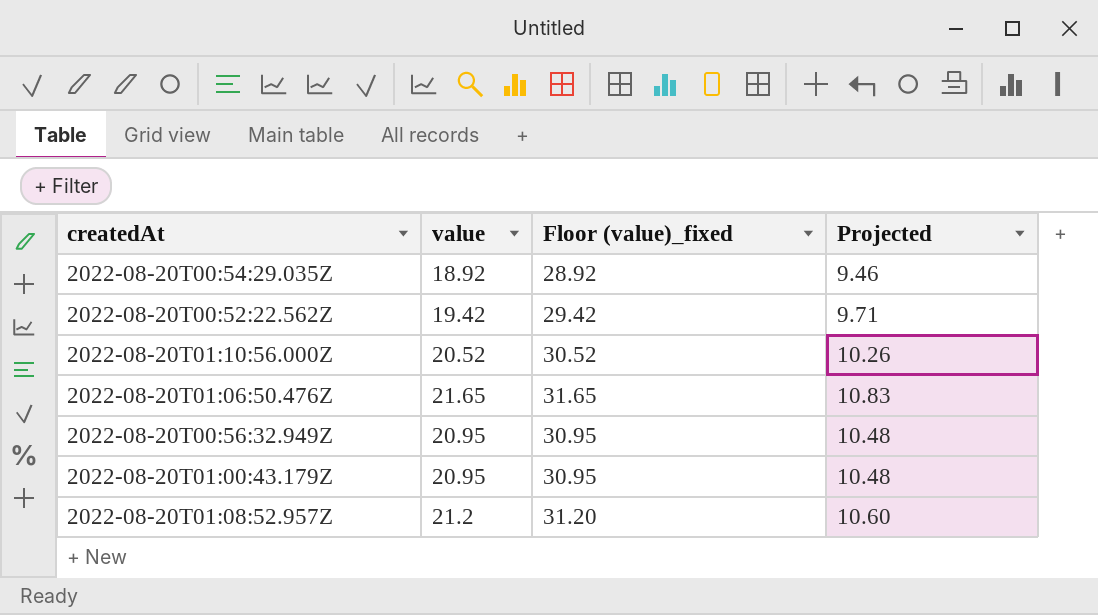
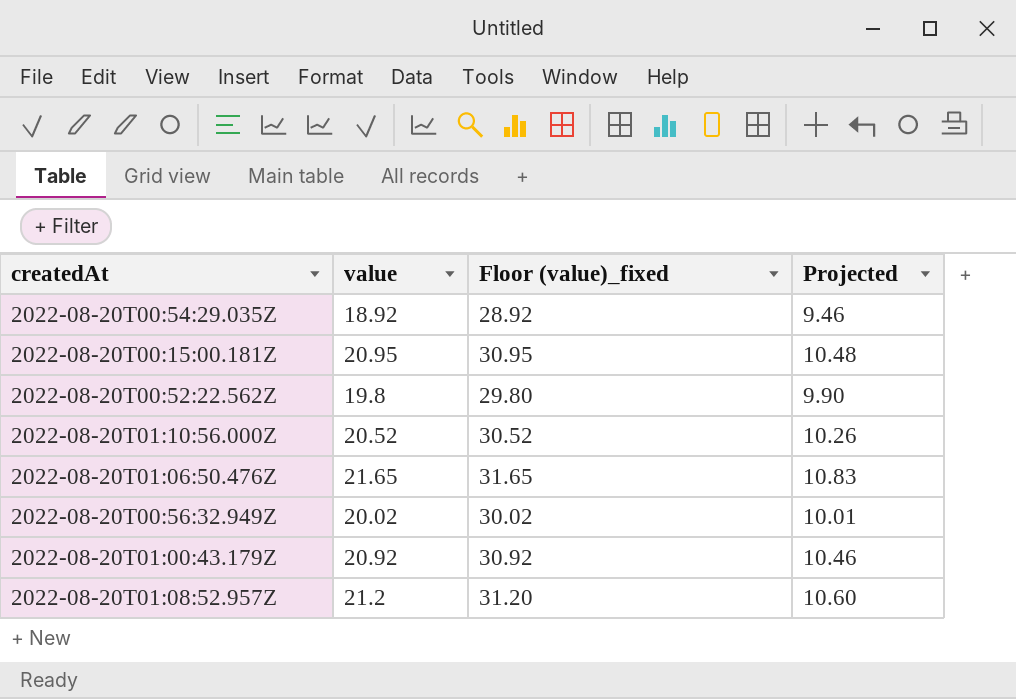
row 2022-08-20T00:15:00.181Z: none -> 20.95 | 30.95 | 10.48
2022-08-20T00:52:22.562Z | value: 19.42 -> 19.8
2022-08-20T00:52:22.562Z | Floor (value)_fixed: 29.42 -> 29.80
2022-08-20T00:52:22.562Z | Projected: 9.71 -> 9.90
2022-08-20T00:56:32.949Z | value: 20.95 -> 20.02
2022-08-20T00:56:32.949Z | Floor (value)_fixed: 30.95 -> 30.02
2022-08-20T00:56:32.949Z | Projected: 10.48 -> 10.01
2022-08-20T01:00:43.179Z | value: 20.95 -> 20.92
2022-08-20T01:00:43.179Z | Floor (value)_fixed: 30.95 -> 30.92
2022-08-20T01:00:43.179Z | Projected: 10.48 -> 10.46

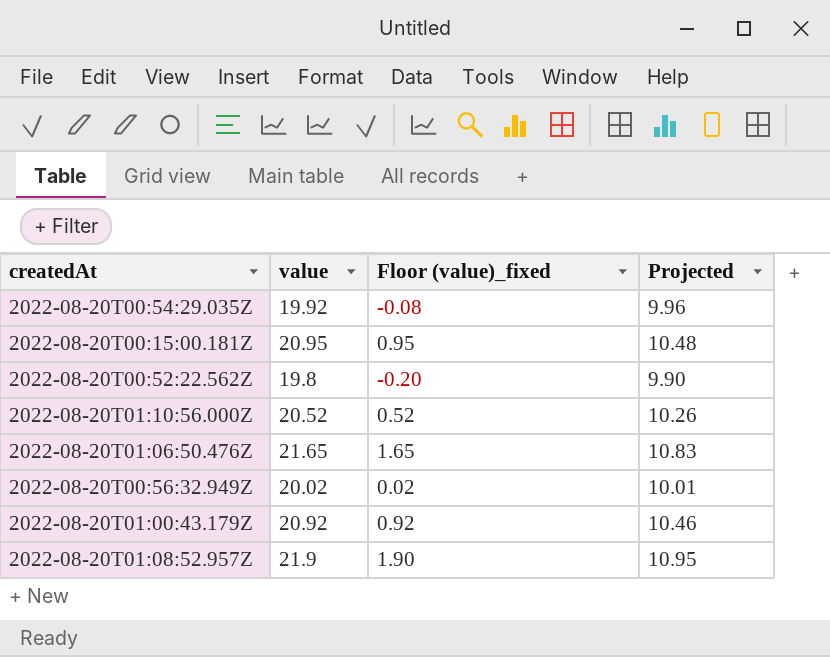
column Floor (value)_fixed | formula: [value] + 10 -> [value] - 20
2022-08-20T00:54:29.035Z | value: 18.92 -> 19.92
2022-08-20T00:54:29.035Z | Projected: 9.46 -> 9.96
2022-08-20T01:08:52.957Z | value: 21.2 -> 21.9
2022-08-20T01:08:52.957Z | Projected: 10.60 -> 10.95

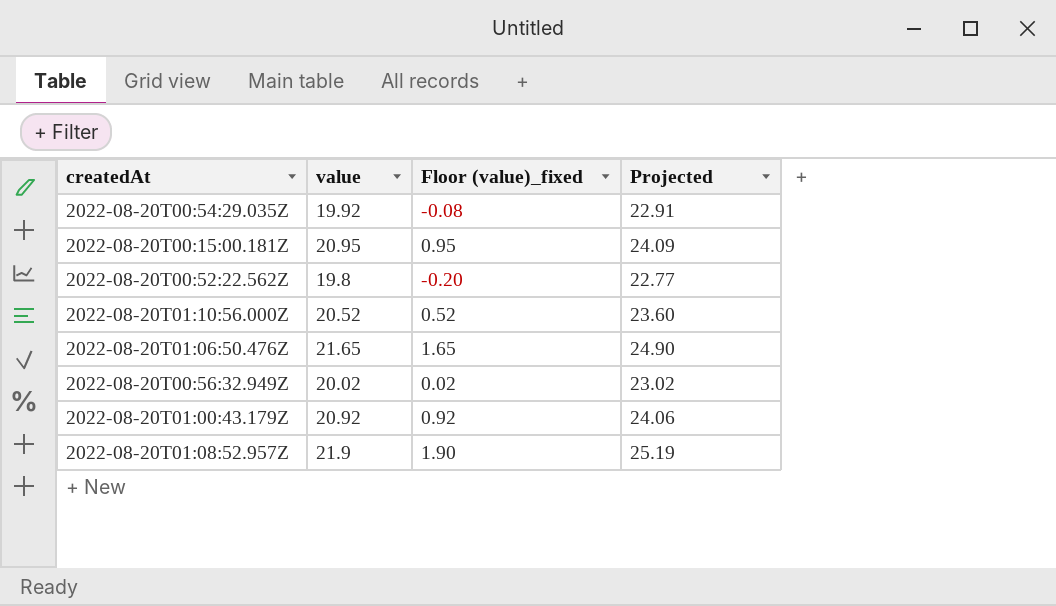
column Projected | formula: [value] * 0.5 -> [value] * 1.15

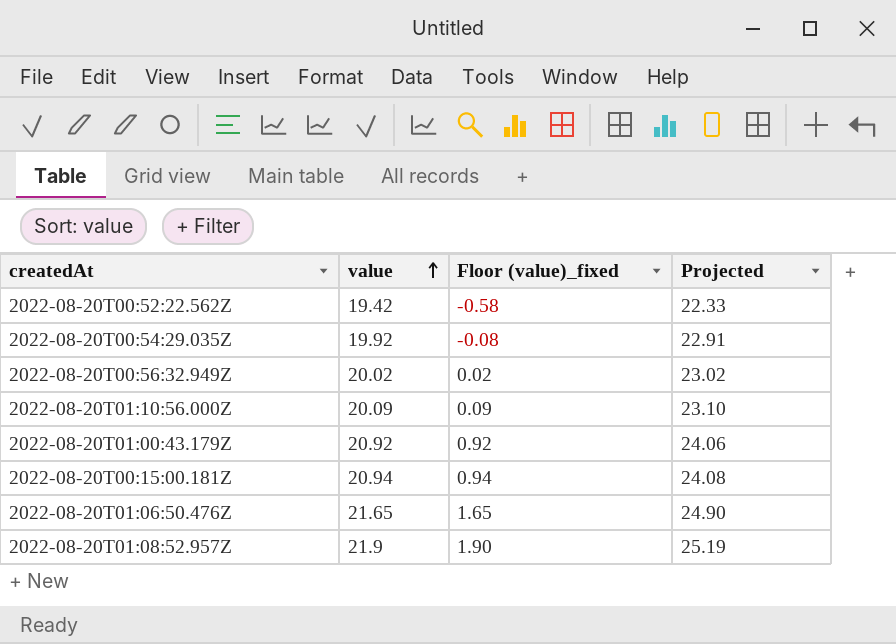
row order: none -> value ascending
2022-08-20T00:52:22.562Z | value: 19.8 -> 19.42
2022-08-20T00:52:22.562Z | Floor (value)_fixed: -0.20 -> -0.58
2022-08-20T00:52:22.562Z | Projected: 22.77 -> 22.33
2022-08-20T01:10:56.000Z | value: 20.52 -> 20.09
2022-08-20T01:10:56.000Z | Floor (value)_fixed: 0.52 -> 0.09
2022-08-20T01:10:56.000Z | Projected: 23.60 -> 23.10
2022-08-20T00:15:00.181Z | value: 20.95 -> 20.94
2022-08-20T00:15:00.181Z | Floor (value)_fixed: 0.95 -> 0.94
2022-08-20T00:15:00.181Z | Projected: 24.09 -> 24.08

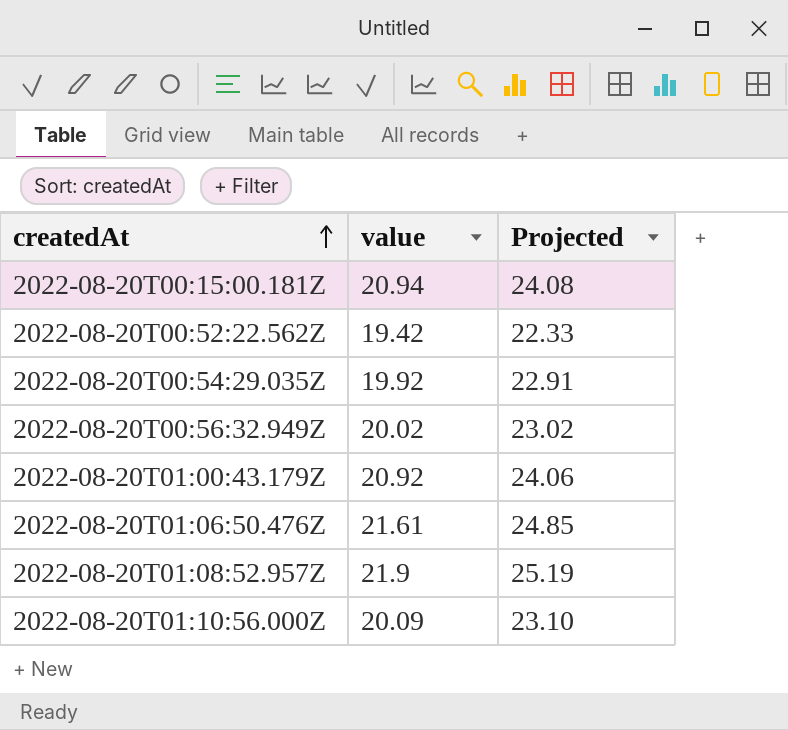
row order: value ascending -> createdAt ascending
column Floor (value)_fixed | formula: [value] - 20 -> none
2022-08-20T01:06:50.476Z | value: 21.65 -> 21.61
2022-08-20T01:06:50.476Z | Projected: 24.90 -> 24.85

